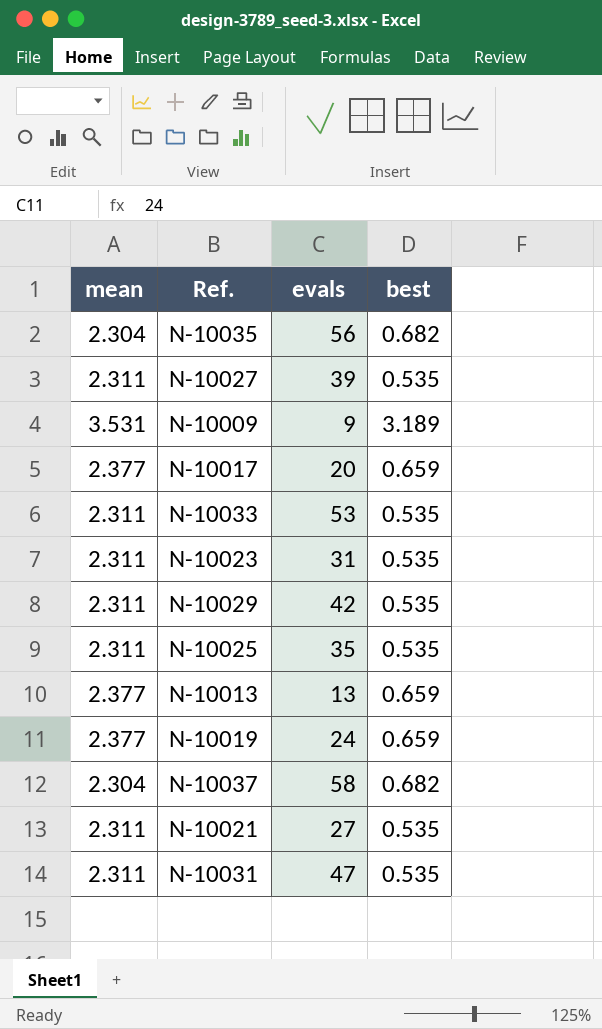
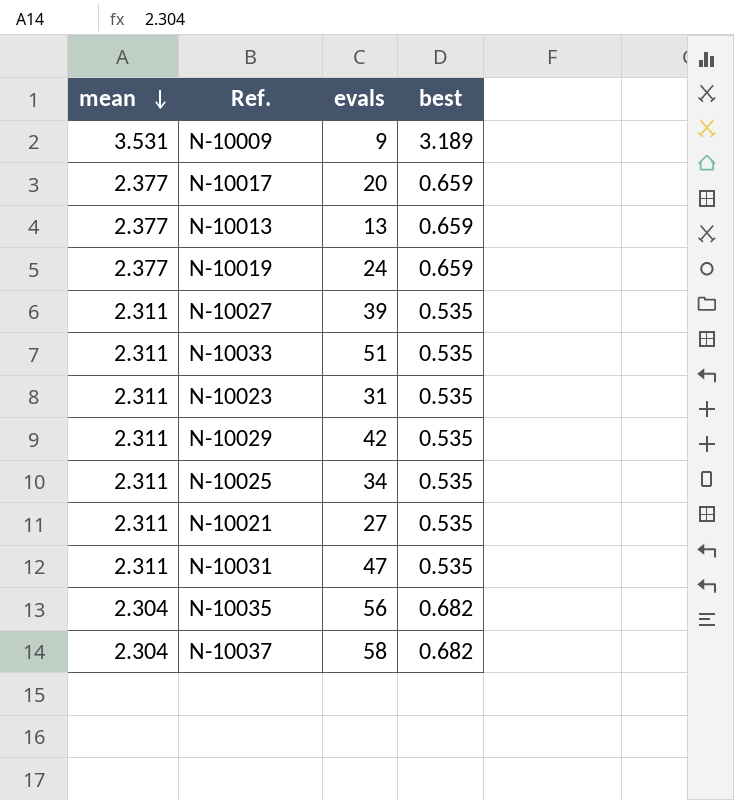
row order: none -> mean descending
N-10033 | evals: 53 -> 51
N-10025 | evals: 35 -> 34

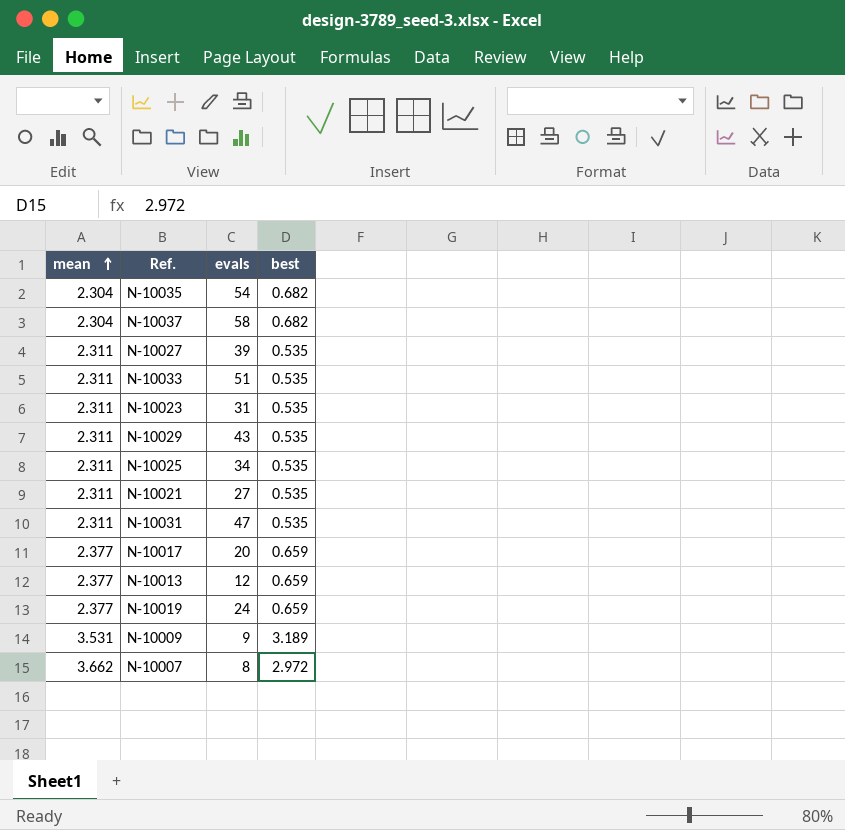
row order: mean descending -> mean ascending
N-10035 | evals: 56 -> 54
N-10029 | evals: 42 -> 43
N-10013 | evals: 13 -> 12
row N-10007: none -> 3.662 | 8 | 2.972

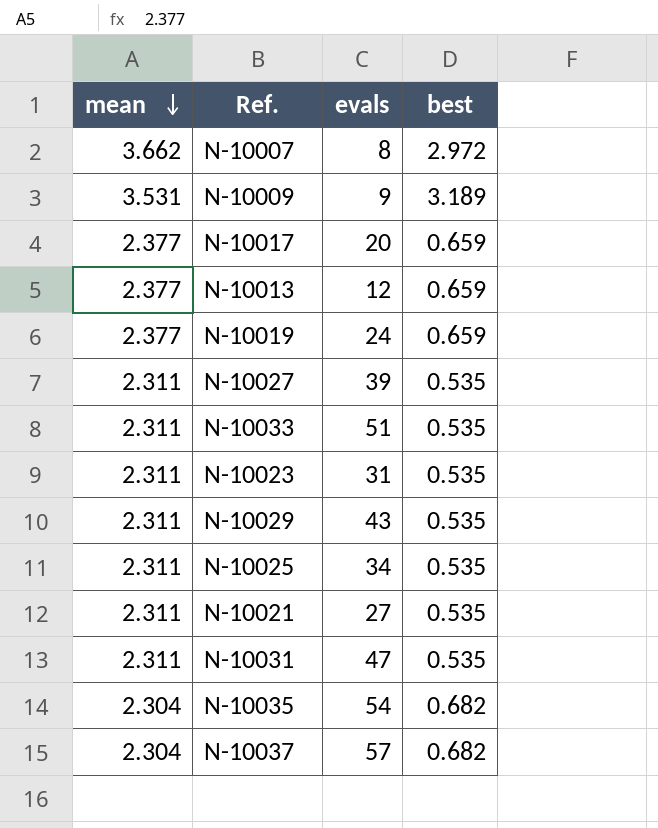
row order: mean ascending -> mean descending
N-10037 | evals: 58 -> 57

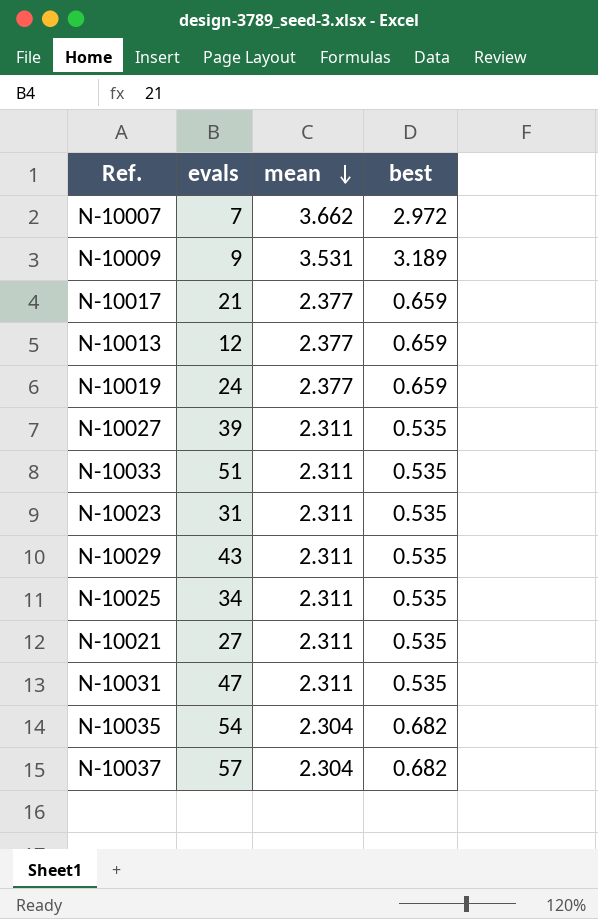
column mean | position: 1 -> 3
N-10007 | evals: 8 -> 7
N-10017 | evals: 20 -> 21

